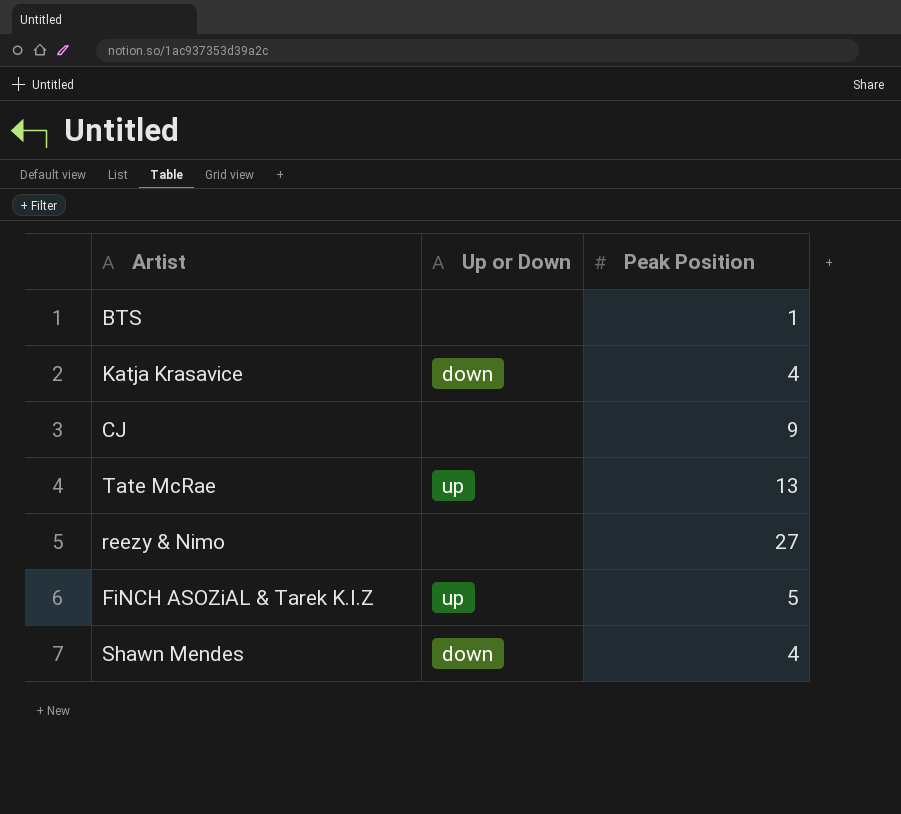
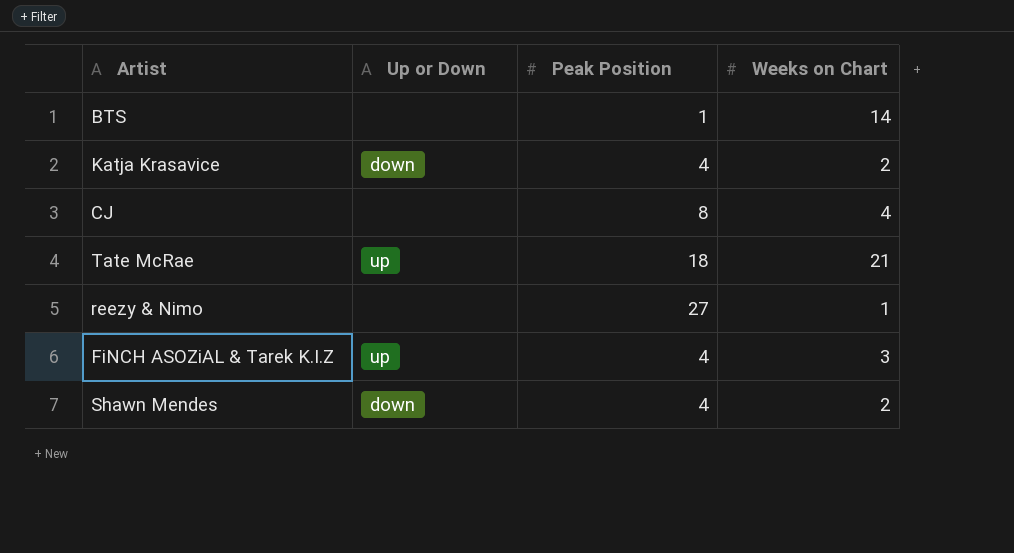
column Weeks on Chart | position: none -> 4
CJ | Peak Position: 9 -> 8
Tate McRae | Peak Position: 13 -> 18
FiNCH ASOZiAL & Tarek K.I.Z | Peak Position: 5 -> 4

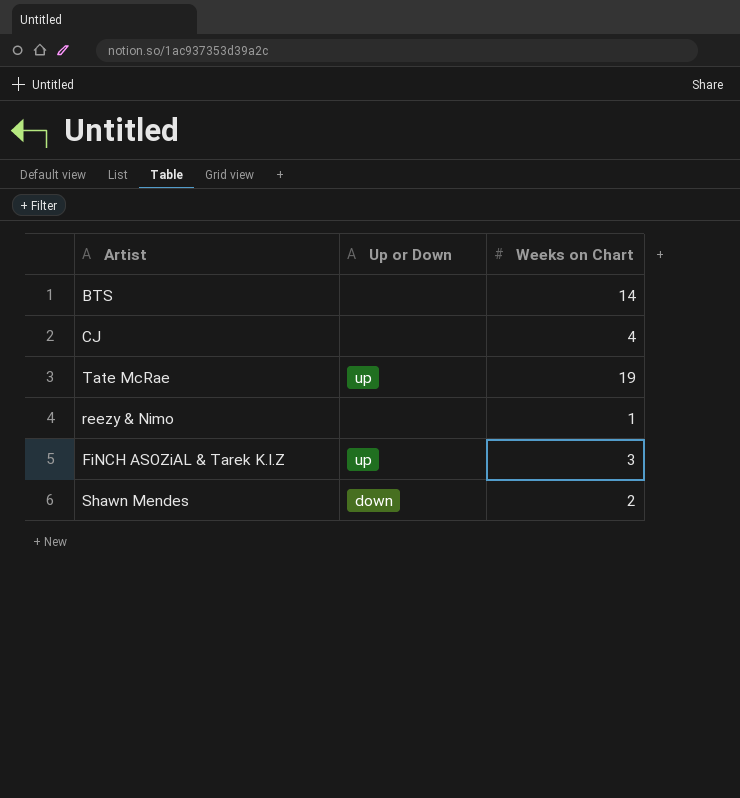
column Peak Position | position: 3 -> none
row Katja Krasavice: down | 4 | 2 -> none
Tate McRae | Weeks on Chart: 21 -> 19

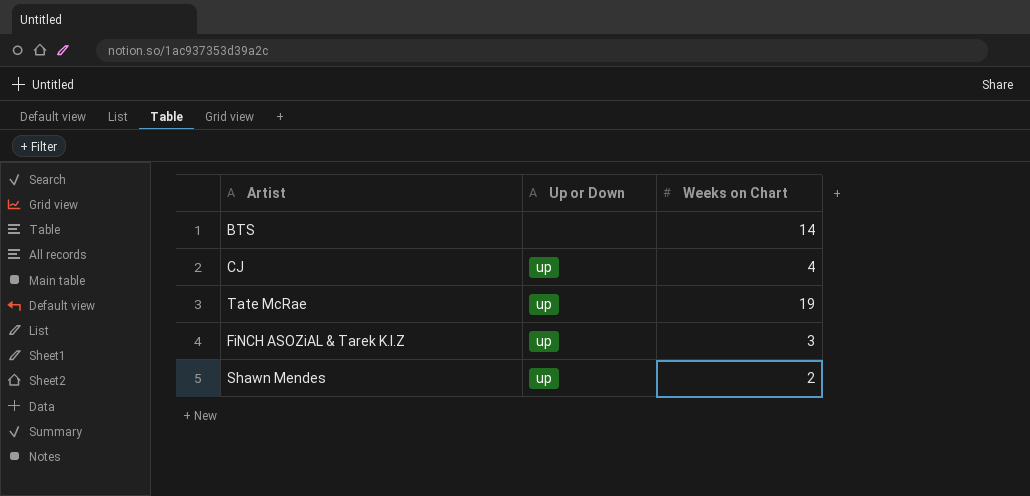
row reezy & Nimo: none | 1 -> none
CJ | Up or Down: none -> up
Shawn Mendes | Up or Down: down -> up

